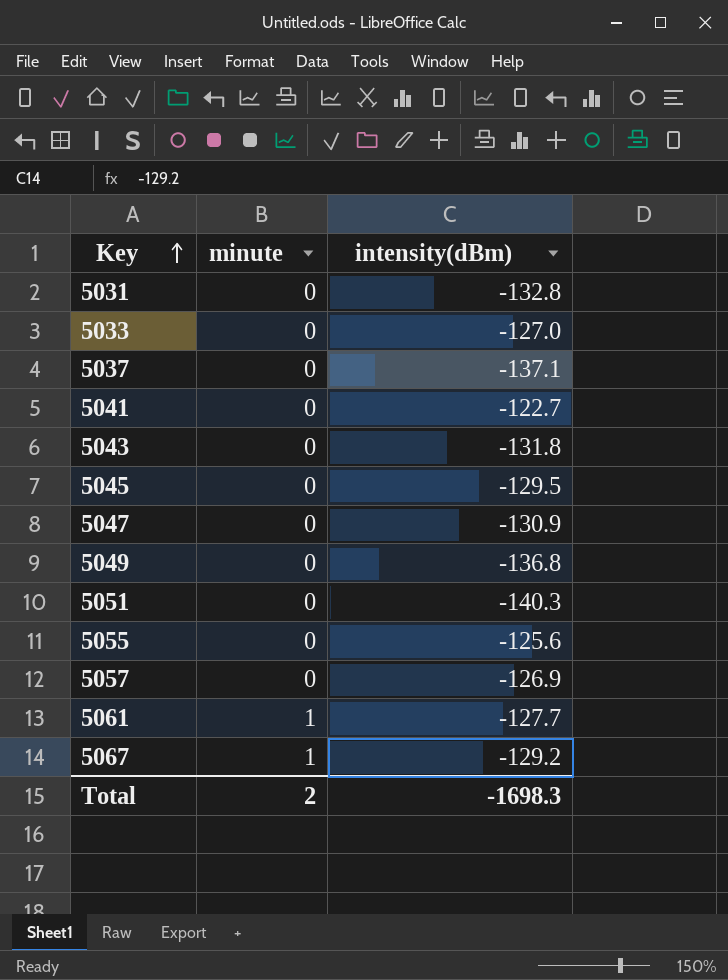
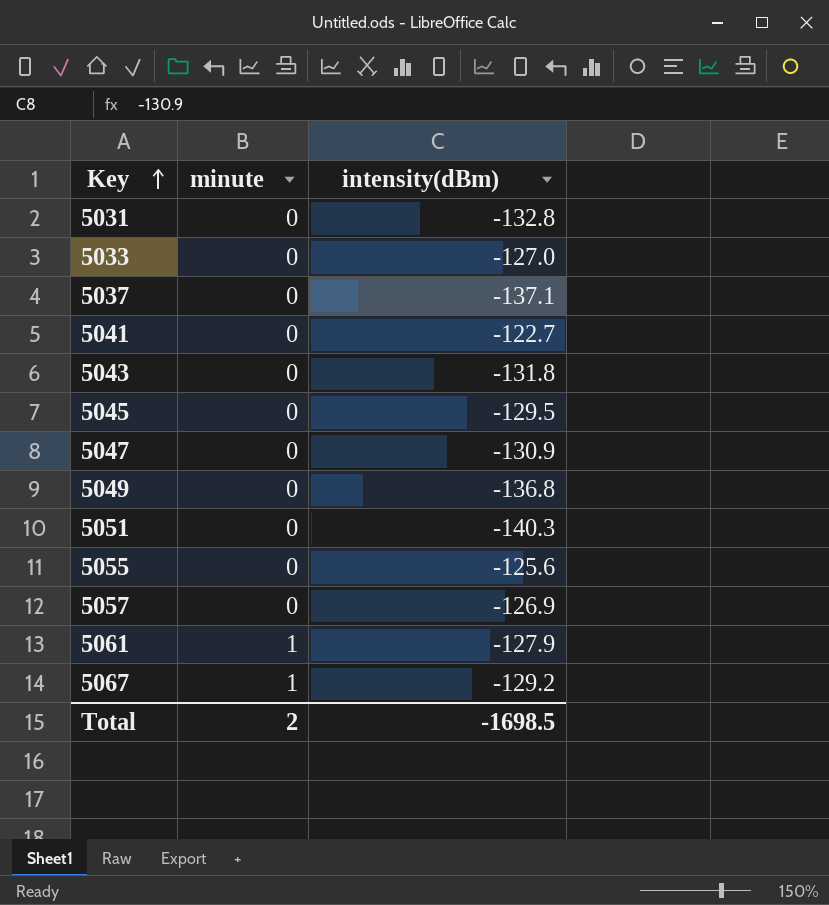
5061 | intensity(dBm): -127.7 -> -127.9
Total | intensity(dBm): -1698.3 -> -1698.5

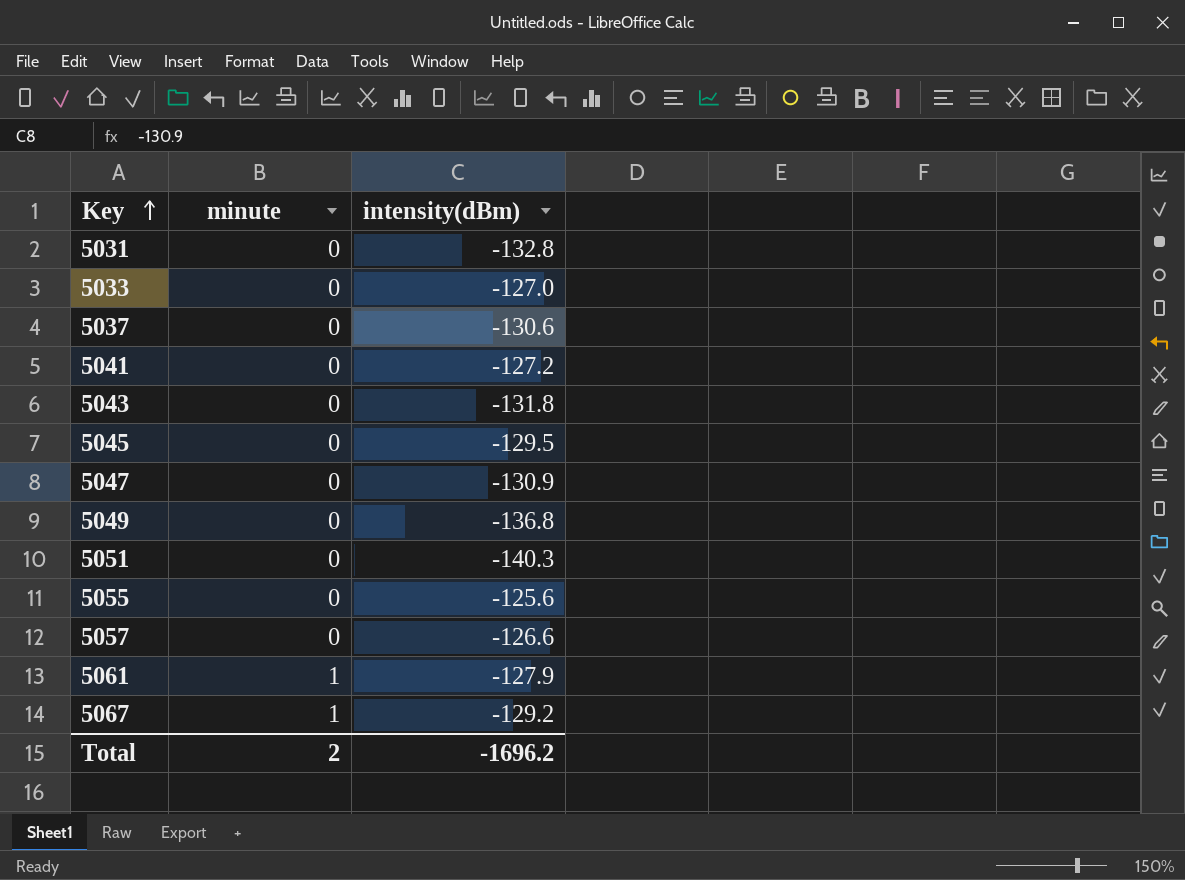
5037 | intensity(dBm): -137.1 -> -130.6
5041 | intensity(dBm): -122.7 -> -127.2
5057 | intensity(dBm): -126.9 -> -126.6
Total | intensity(dBm): -1698.5 -> -1696.2

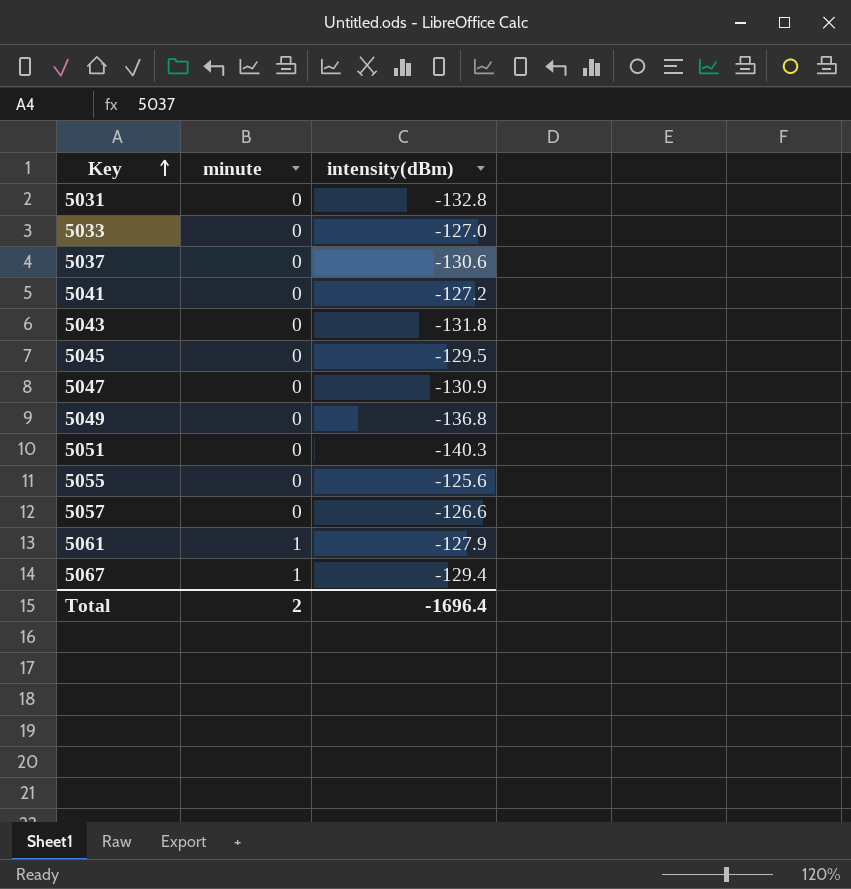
5067 | intensity(dBm): -129.2 -> -129.4
Total | intensity(dBm): -1696.2 -> -1696.4

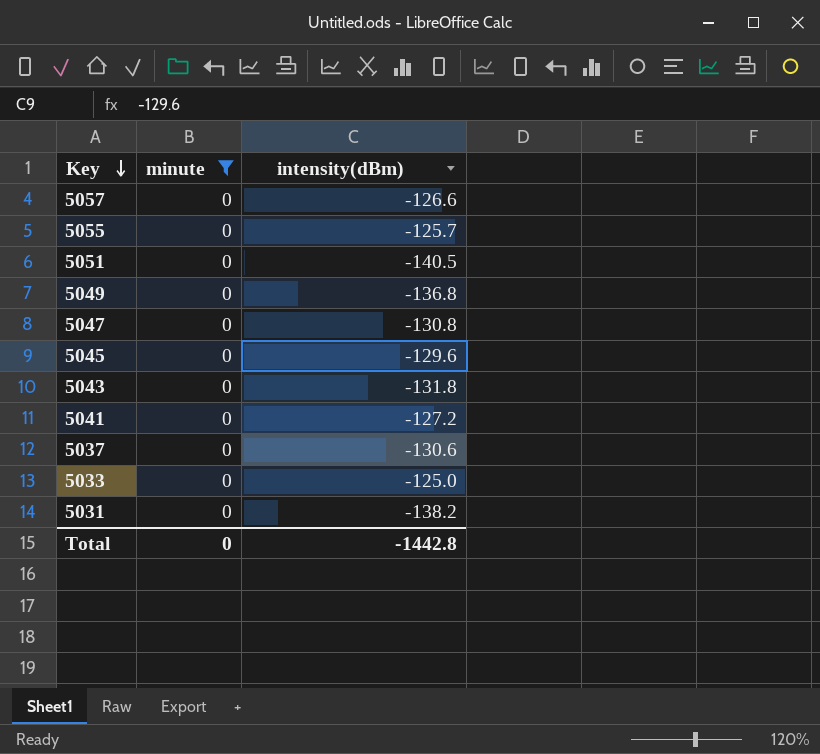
filter: none -> minute = 0
row order: Key ascending -> Key descending
5055 | intensity(dBm): -125.6 -> -125.7
5051 | intensity(dBm): -140.3 -> -140.5
5047 | intensity(dBm): -130.9 -> -130.8
5045 | intensity(dBm): -129.5 -> -129.6
5033 | intensity(dBm): -127.0 -> -125.0
5031 | intensity(dBm): -132.8 -> -138.2
Total | minute: 2 -> 0
Total | intensity(dBm): -1696.4 -> -1442.8

